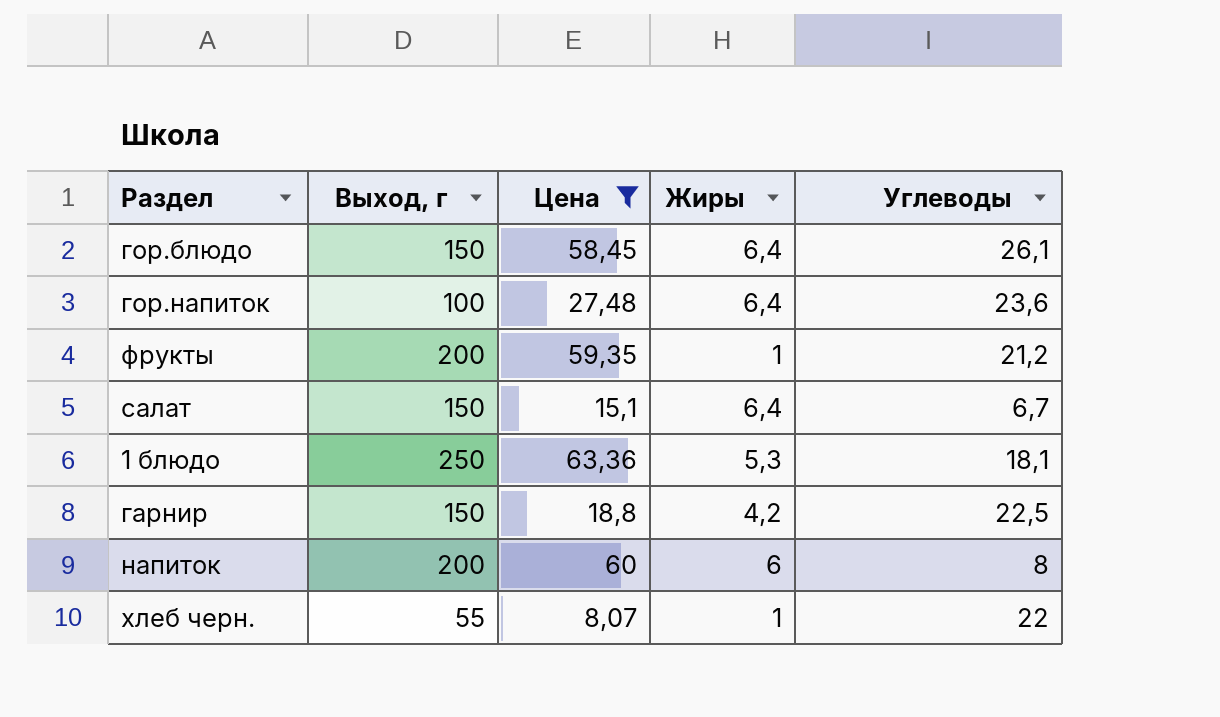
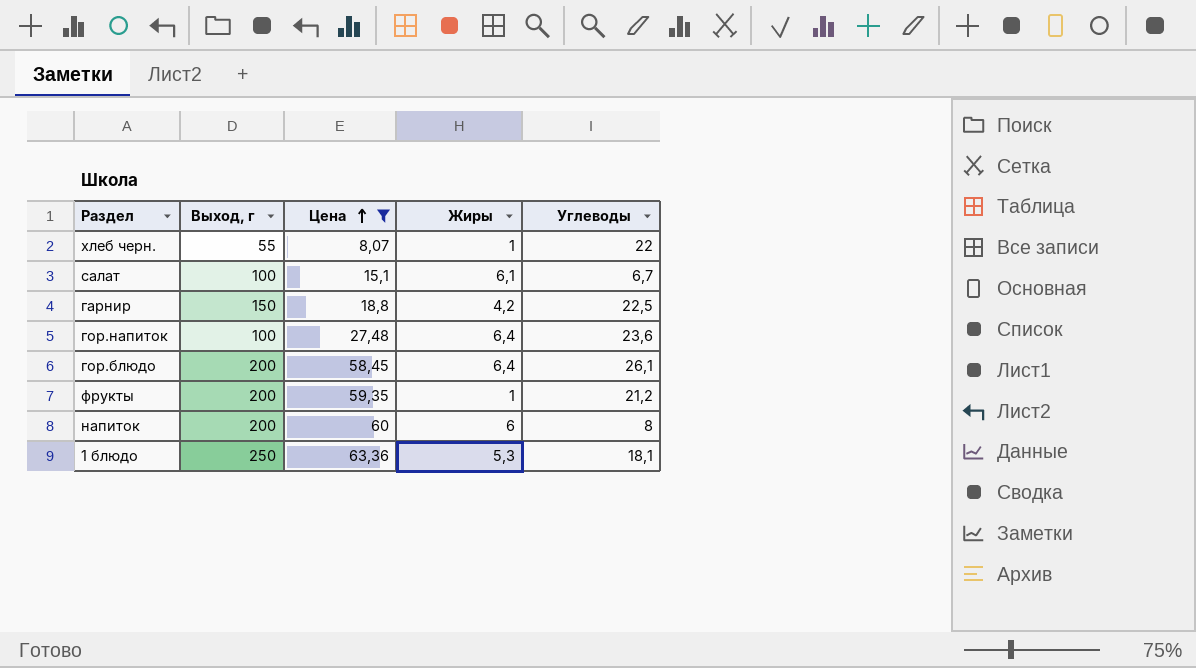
row order: none -> Цена ascending
салат | Выход, г: 150 -> 100
салат | Жиры: 6,4 -> 6,1
гор.блюдо | Выход, г: 150 -> 200

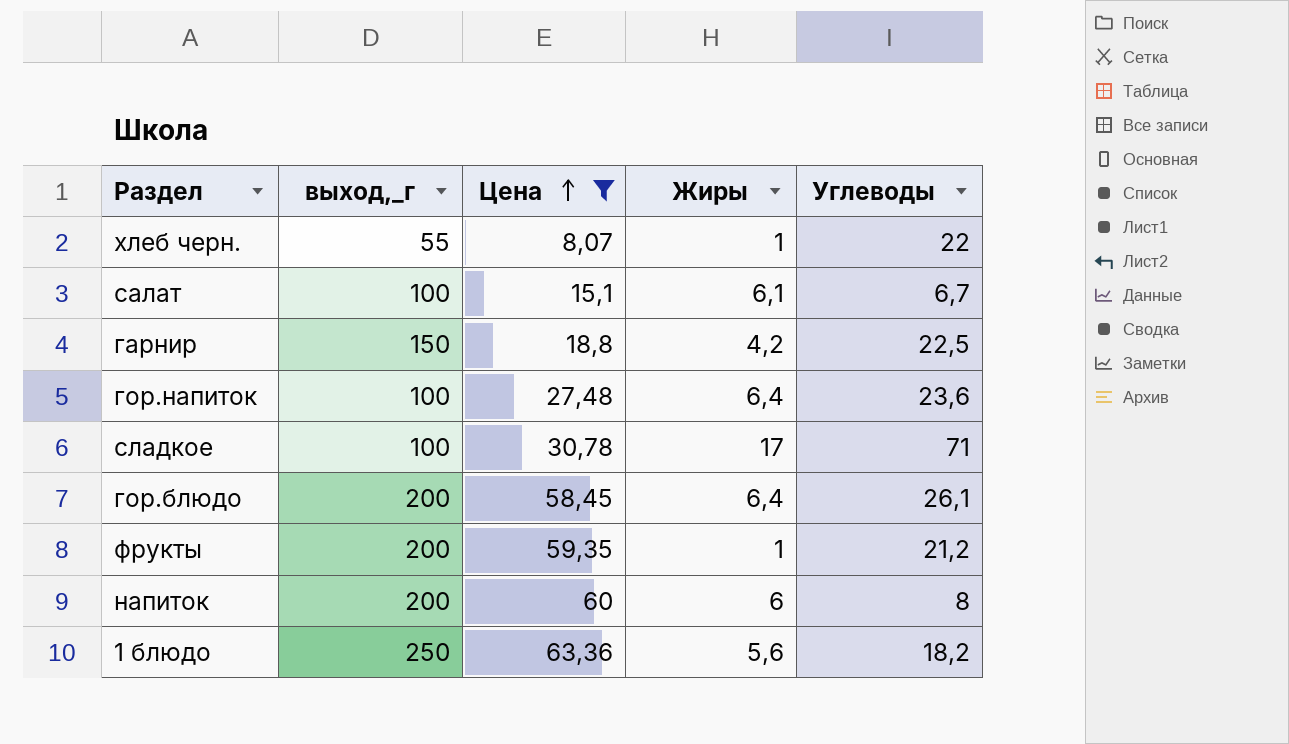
column name: Выход, г -> выход,_г
row сладкое: none -> 100 | 30,78 | 17 | 71
1 блюдо | Жиры: 5,3 -> 5,6
1 блюдо | Углеводы: 18,1 -> 18,2

